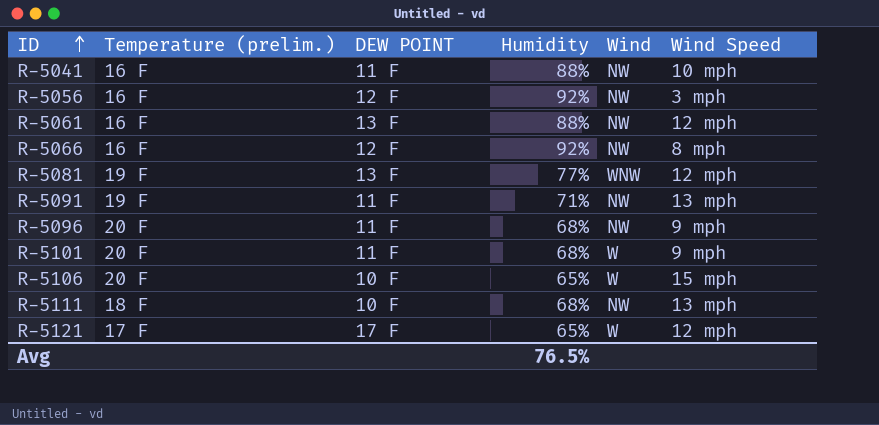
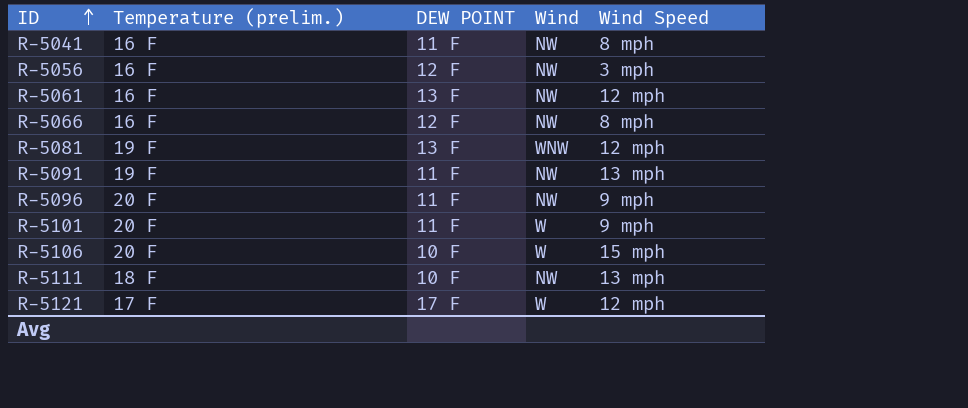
column Humidity | position: 4 -> none
R-5041 | Wind Speed: 10 mph -> 8 mph

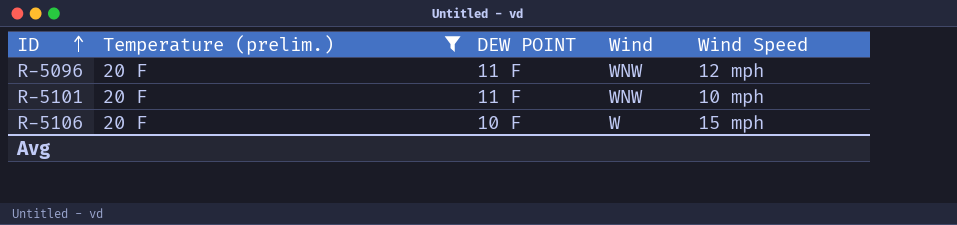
filter: none -> Temperature (prelim.) = 20 F
R-5096 | Wind: NW -> WNW
R-5096 | Wind Speed: 9 mph -> 12 mph
R-5101 | Wind: W -> WNW
R-5101 | Wind Speed: 9 mph -> 10 mph

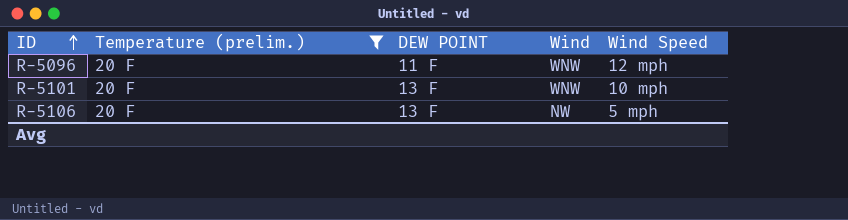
R-5101 | DEW POINT: 11 F -> 13 F
R-5106 | DEW POINT: 10 F -> 13 F
R-5106 | Wind: W -> NW
R-5106 | Wind Speed: 15 mph -> 5 mph

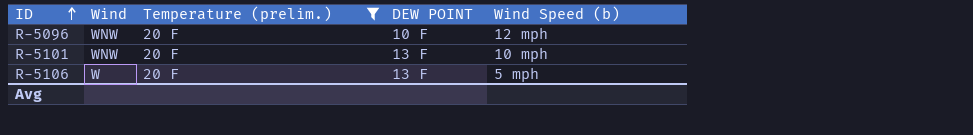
column Wind | position: 4 -> 2
column name: Wind Speed -> Wind Speed (b)
R-5096 | DEW POINT: 11 F -> 10 F
R-5106 | Wind: NW -> W

